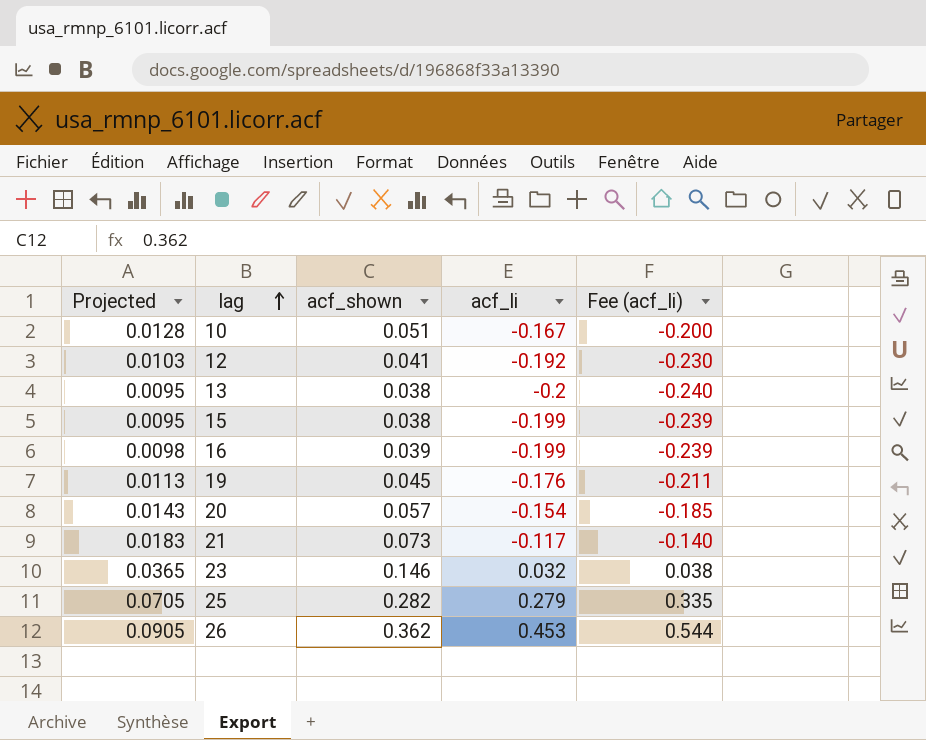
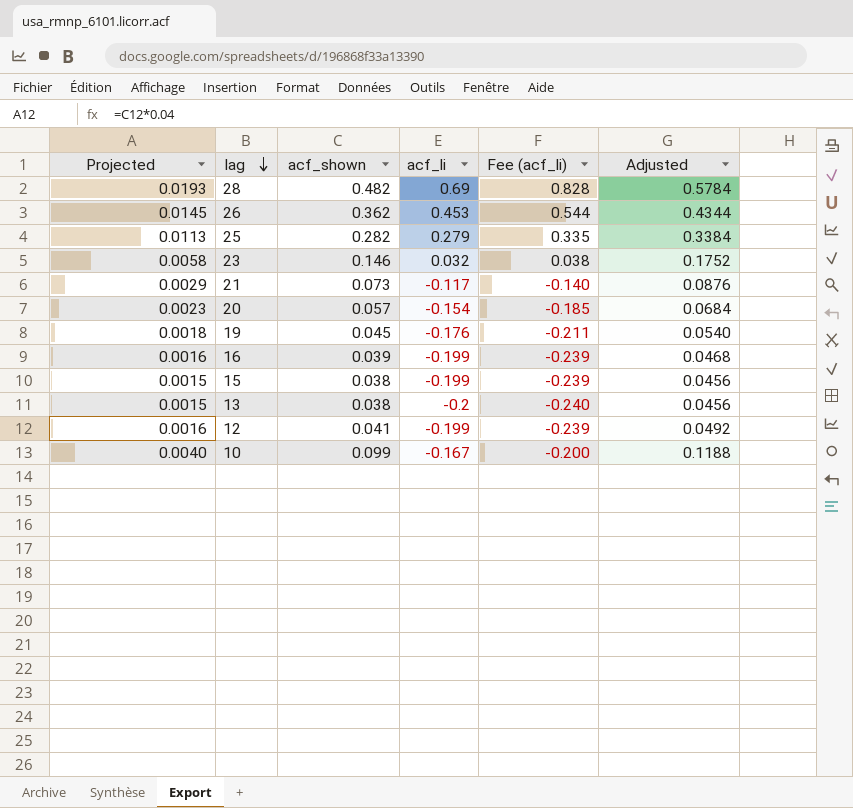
row order: lag ascending -> lag descending
column Projected | formula: [acf_shown] * 0.25 -> [acf_shown] * 0.04
column Adjusted | formula: none -> [acf_shown] * 1.2
row 28: none -> 0.0193 | 0.482 | 0.69 | 0.828 | 0.5784
12 | acf_li: -0.192 -> -0.199
12 | Fee (acf_li): -0.230 -> -0.239
10 | acf_shown: 0.051 -> 0.099

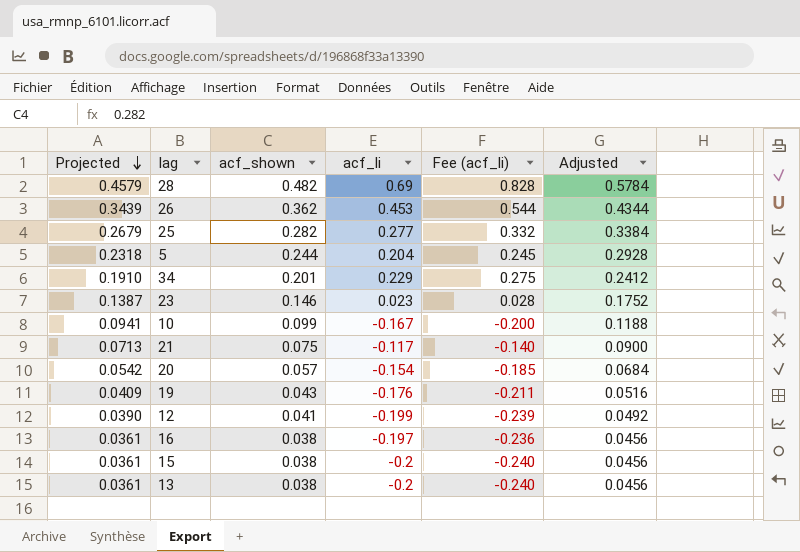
row order: lag descending -> Projected descending
column Projected | formula: [acf_shown] * 0.04 -> [acf_shown] * 0.95
25 | acf_li: 0.279 -> 0.277
25 | Fee (acf_li): 0.335 -> 0.332
row 5: none -> 0.2318 | 0.244 | 0.204 | 0.245 | 0.2928
row 34: none -> 0.1910 | 0.201 | 0.229 | 0.275 | 0.2412
23 | acf_li: 0.032 -> 0.023
23 | Fee (acf_li): 0.038 -> 0.028
21 | acf_shown: 0.073 -> 0.075
21 | Adjusted: 0.0876 -> 0.0900
19 | acf_shown: 0.045 -> 0.043
19 | Adjusted: 0.0540 -> 0.0516
16 | acf_shown: 0.039 -> 0.038
16 | acf_li: -0.199 -> -0.197
16 | Fee (acf_li): -0.239 -> -0.236
16 | Adjusted: 0.0468 -> 0.0456
15 | acf_li: -0.199 -> -0.2
15 | Fee (acf_li): -0.239 -> -0.240

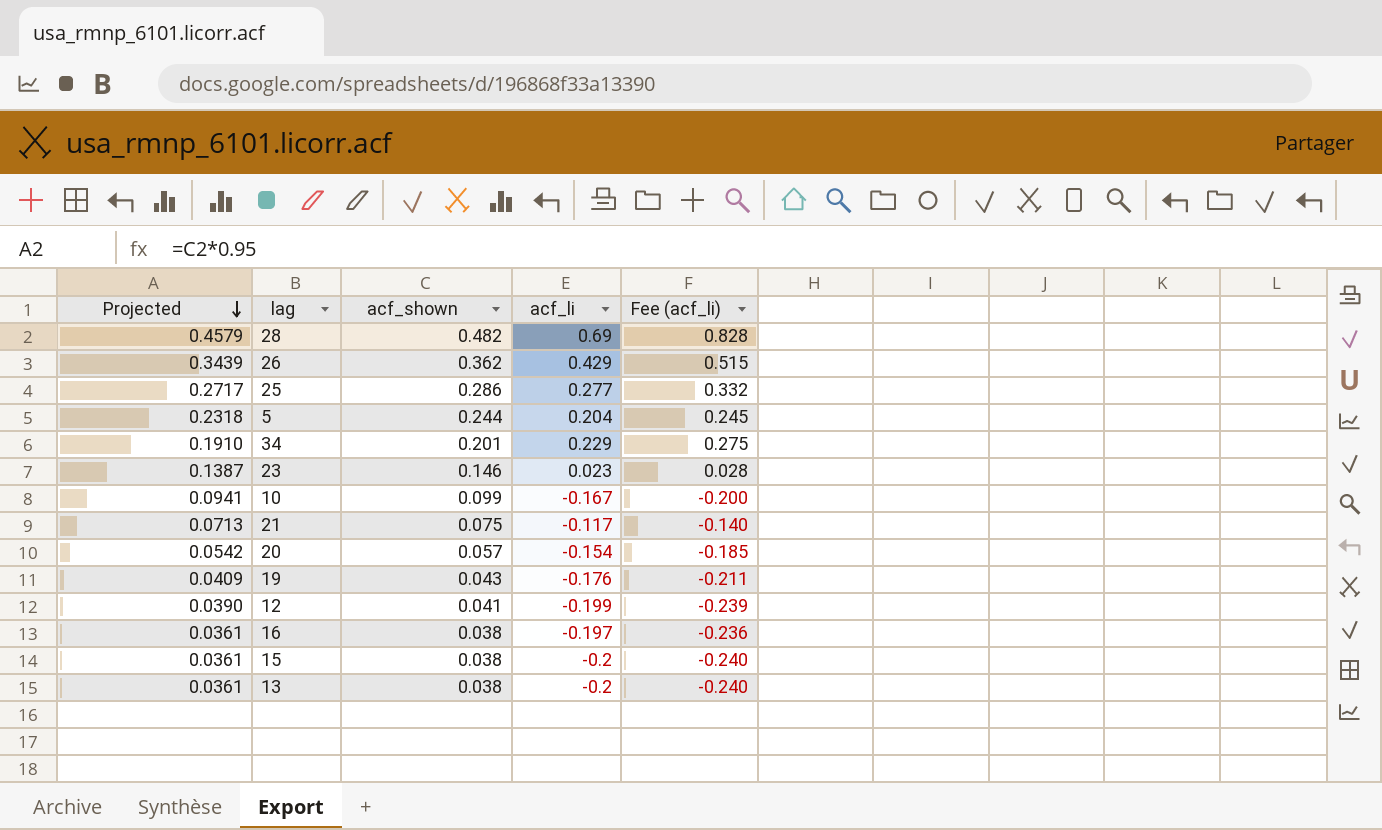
column Adjusted | formula: [acf_shown] * 1.2 -> none
26 | acf_li: 0.453 -> 0.429
26 | Fee (acf_li): 0.544 -> 0.515
25 | Projected: 0.2679 -> 0.2717
25 | acf_shown: 0.282 -> 0.286

